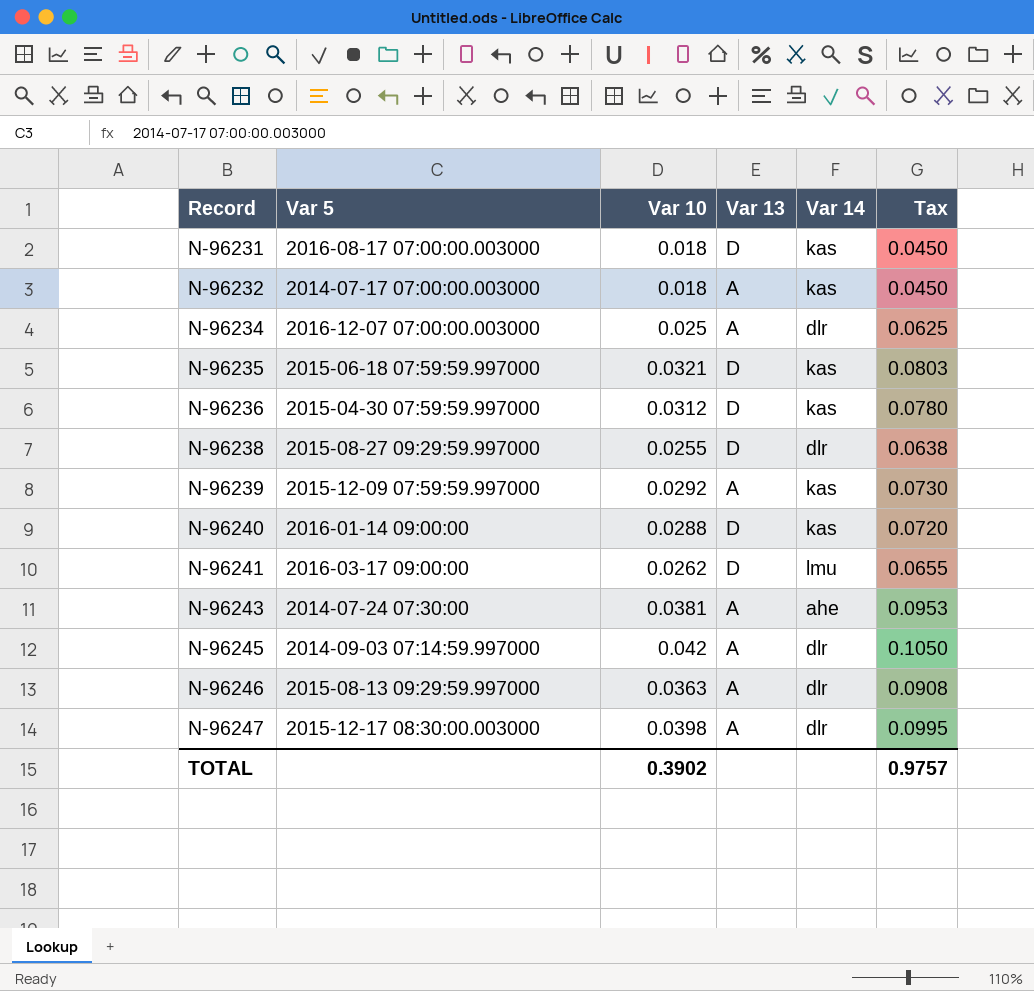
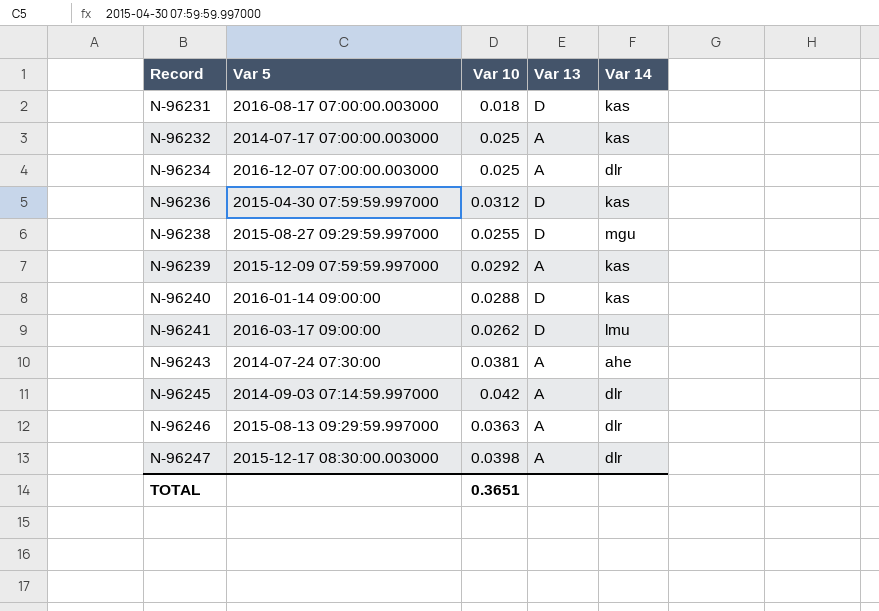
column Tax | formula: [Var 10] * 2.5 -> none
row N-96235: 2015-06-18 07:59:59.997000 | 0.0321 | D | kas | 0.0803 -> none
N-96232 | Var 10: 0.018 -> 0.025
N-96238 | Var 14: dlr -> mgu
TOTAL | Var 10: 0.3902 -> 0.3651

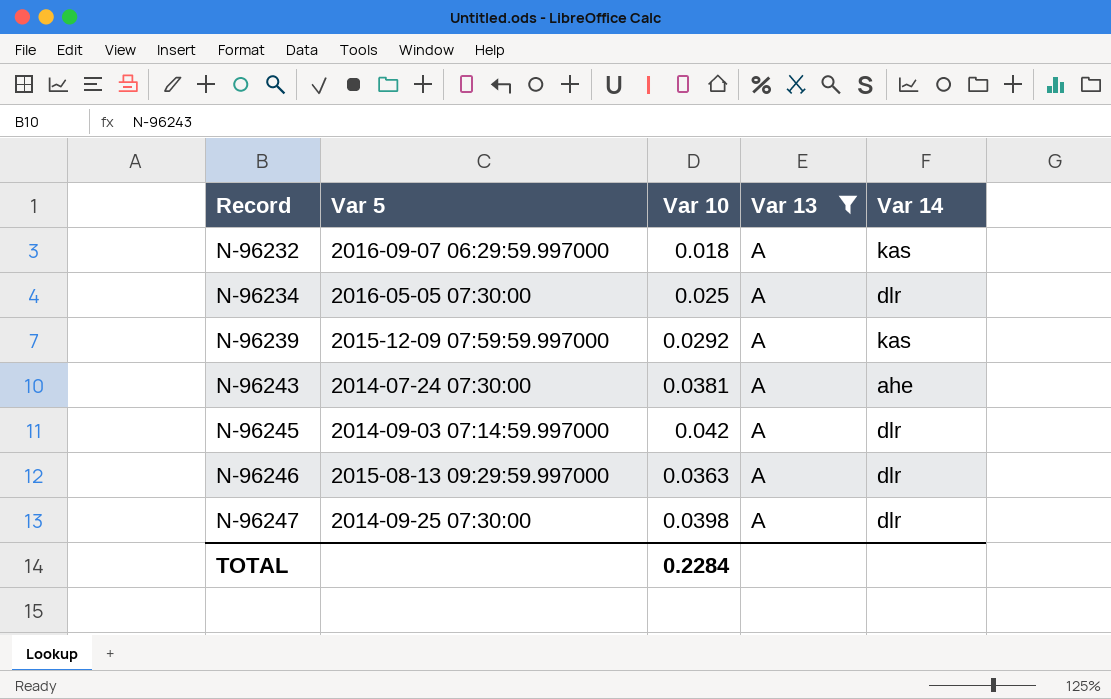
filter: none -> Var 13 = A
N-96232 | Var 5: 2014-07-17 07:00:00.003000 -> 2016-09-07 06:29:59.997000
N-96232 | Var 10: 0.025 -> 0.018
N-96234 | Var 5: 2016-12-07 07:00:00.003000 -> 2016-05-05 07:30:00
N-96247 | Var 5: 2015-12-17 08:30:00.003000 -> 2014-09-25 07:30:00
TOTAL | Var 10: 0.3651 -> 0.2284

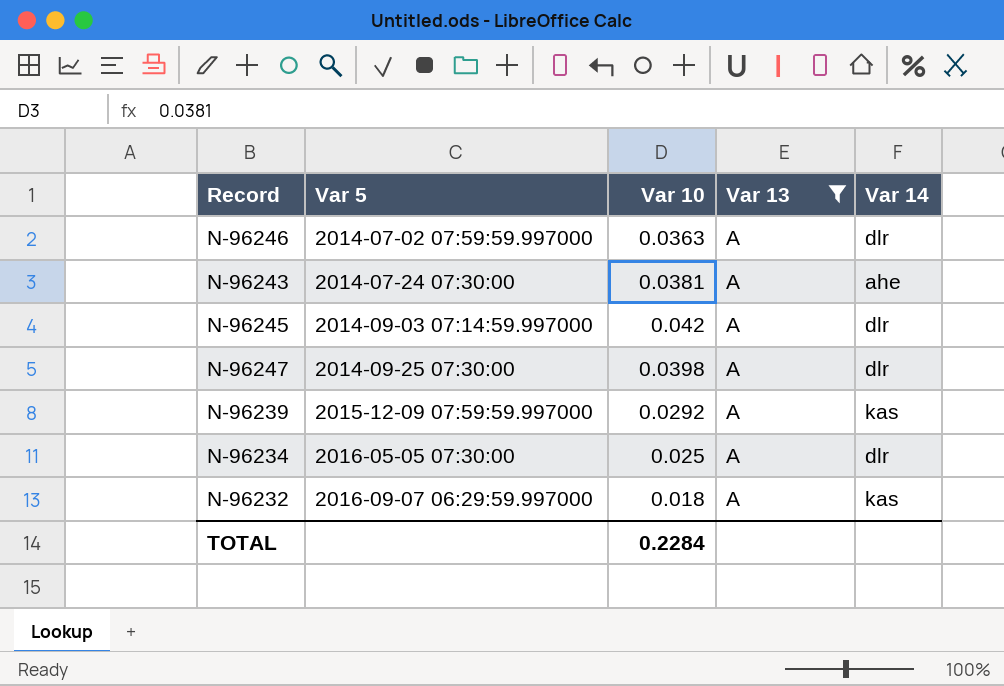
row order: Record ascending -> Var 5 ascending
N-96246 | Var 5: 2015-08-13 09:29:59.997000 -> 2014-07-02 07:59:59.997000

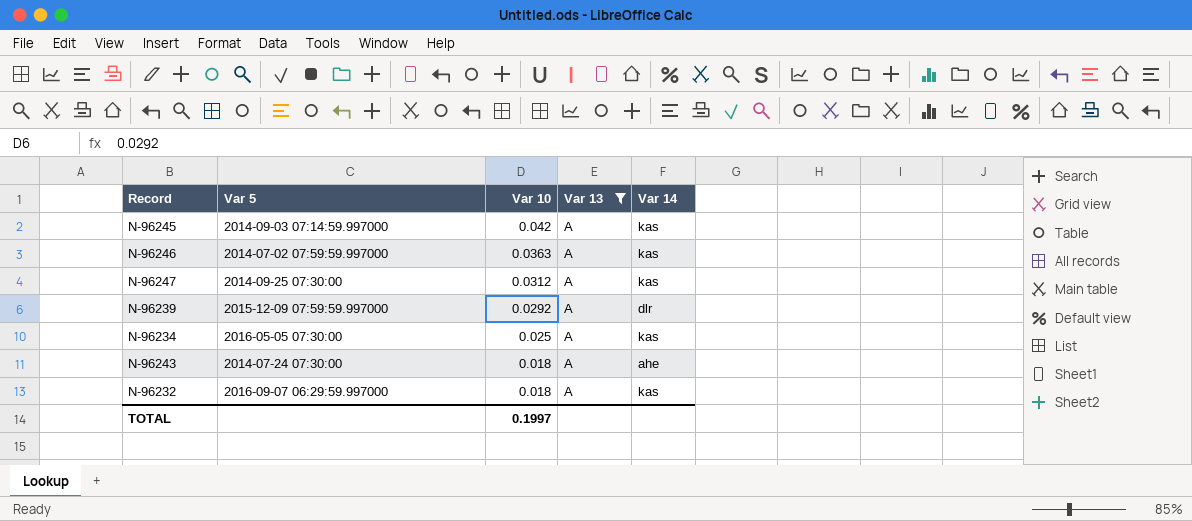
row order: Var 5 ascending -> Var 10 descending
N-96245 | Var 14: dlr -> kas
N-96246 | Var 14: dlr -> kas
N-96247 | Var 10: 0.0398 -> 0.0312
N-96247 | Var 14: dlr -> kas
N-96239 | Var 14: kas -> dlr
N-96234 | Var 14: dlr -> kas
N-96243 | Var 10: 0.0381 -> 0.018
TOTAL | Var 10: 0.2284 -> 0.1997

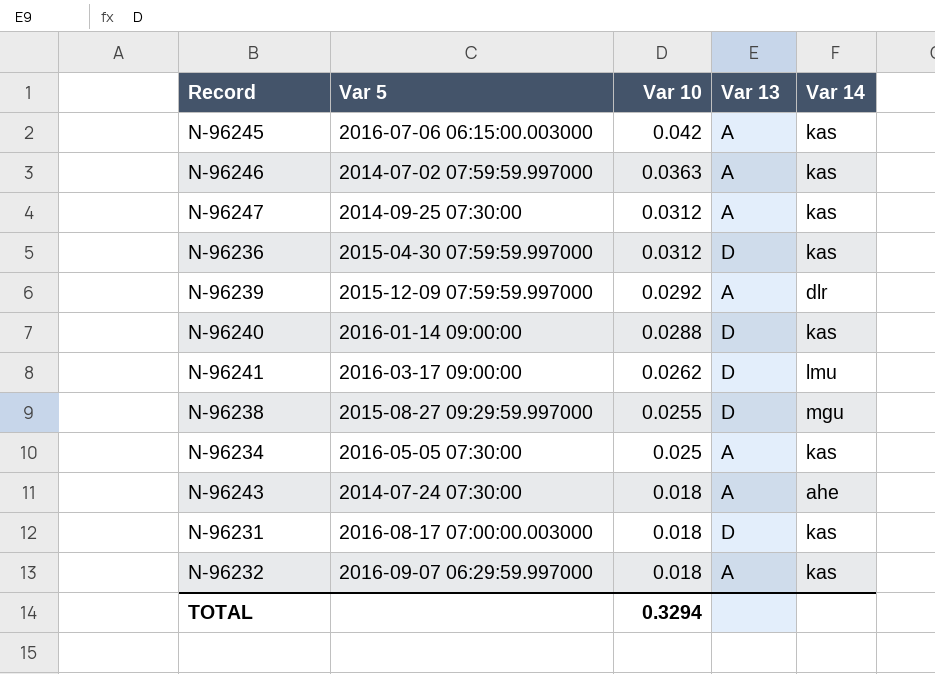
filter: Var 13 = A -> none
N-96245 | Var 5: 2014-09-03 07:14:59.997000 -> 2016-07-06 06:15:00.003000
TOTAL | Var 10: 0.1997 -> 0.3294

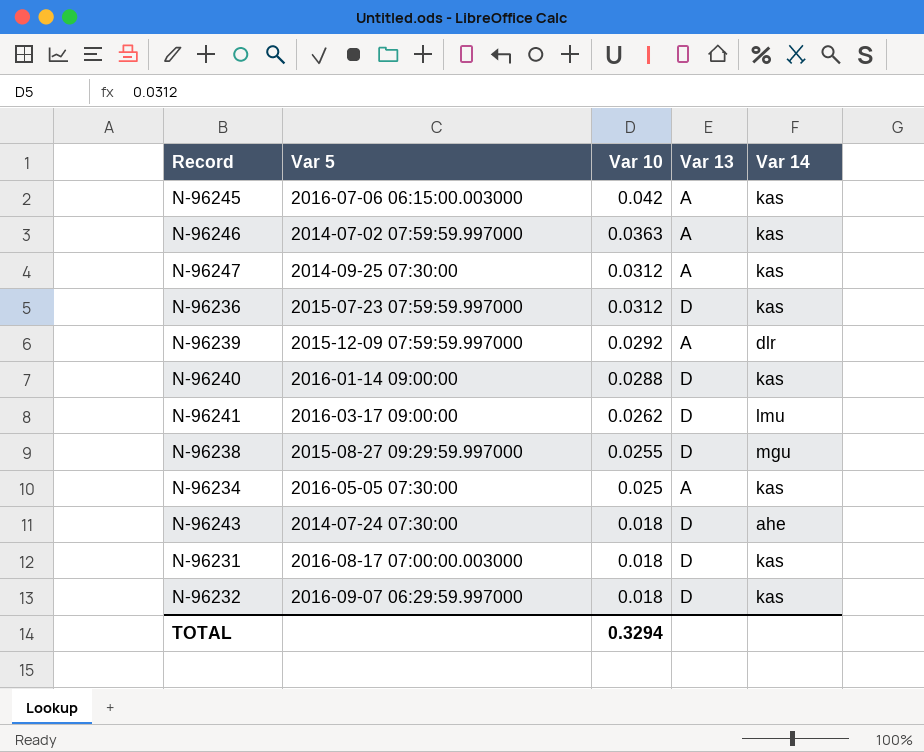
N-96236 | Var 5: 2015-04-30 07:59:59.997000 -> 2015-07-23 07:59:59.997000
N-96243 | Var 13: A -> D
N-96232 | Var 13: A -> D

